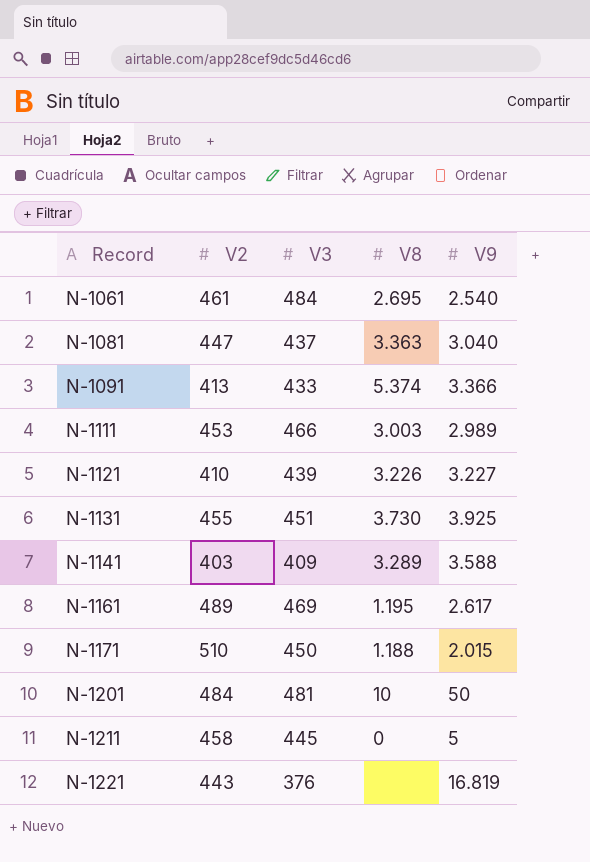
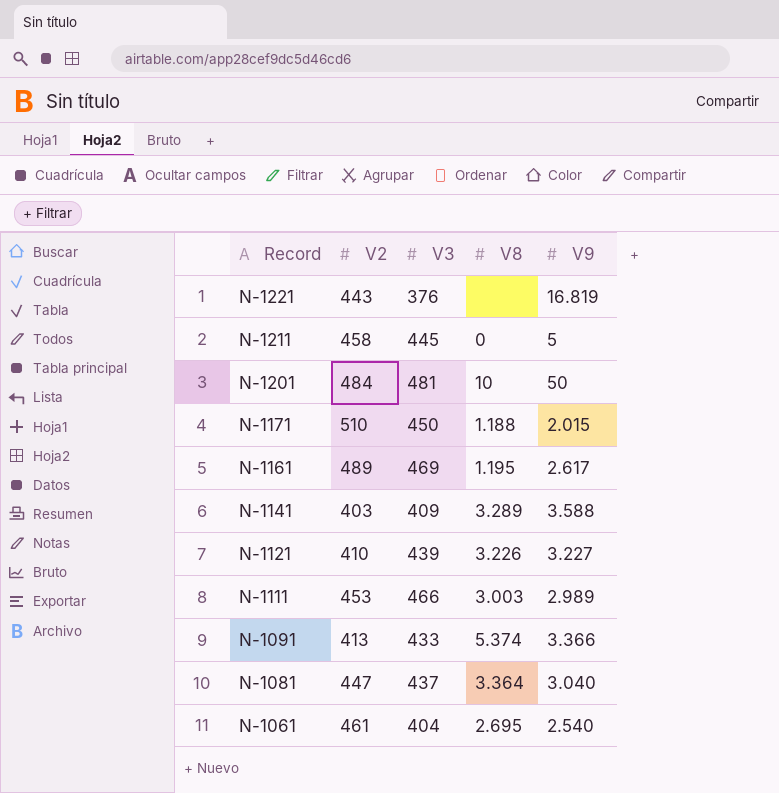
row order: Record ascending -> Record descending
row N-1131: 455 | 451 | 3.730 | 3.925 -> none
N-1081 | V8: 3.363 -> 3.364
N-1061 | V3: 484 -> 404

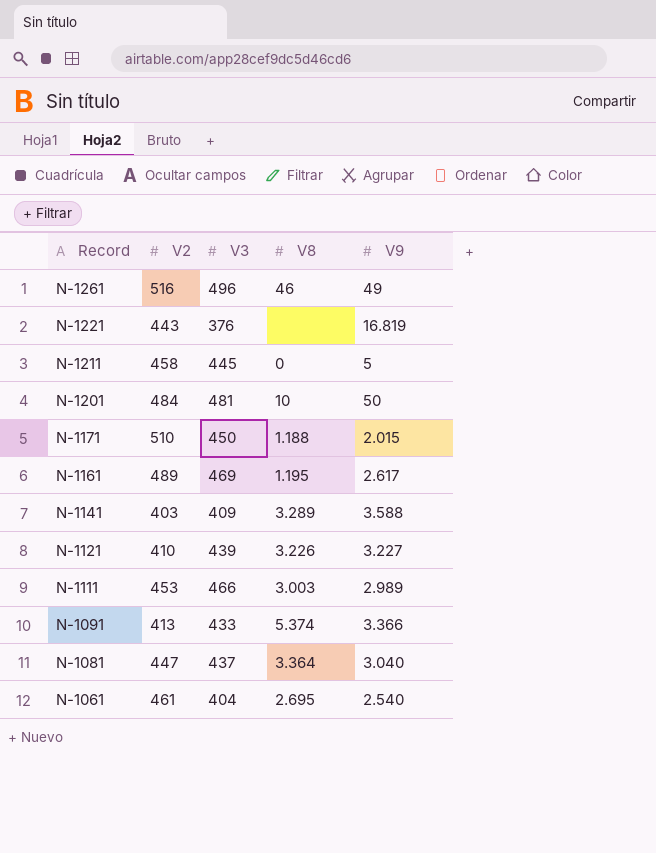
row N-1261: none -> 516 | 496 | 46 | 49

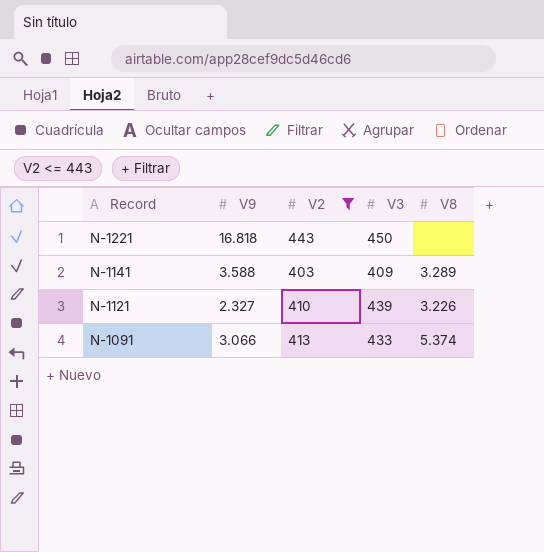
filter: none -> V2 <= 443
column V9 | position: 5 -> 2
N-1221 | V9: 16.819 -> 16.818
N-1221 | V3: 376 -> 450
N-1121 | V9: 3.227 -> 2.327
N-1091 | V9: 3.366 -> 3.066

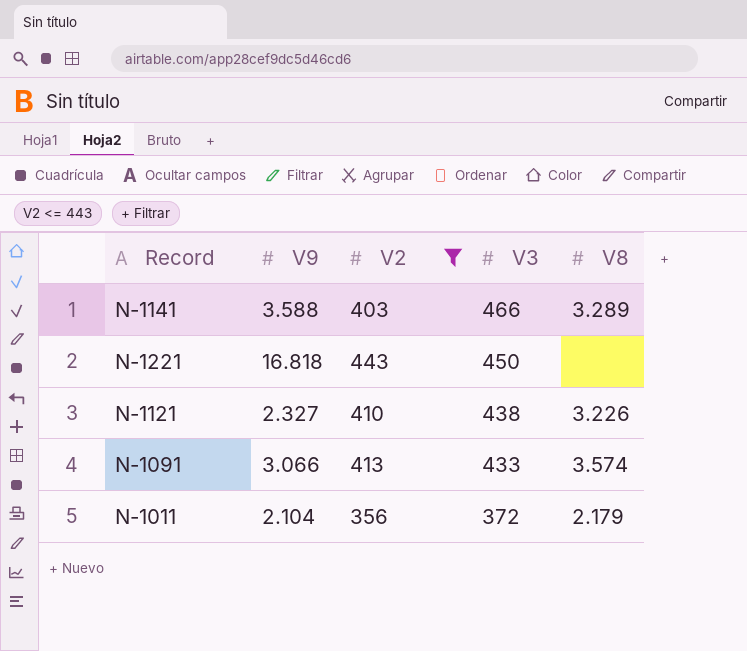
row order: Record descending -> V3 descending
N-1141 | V3: 409 -> 466
N-1121 | V3: 439 -> 438
N-1091 | V8: 5.374 -> 3.574
row N-1011: none -> 2.104 | 356 | 372 | 2.179

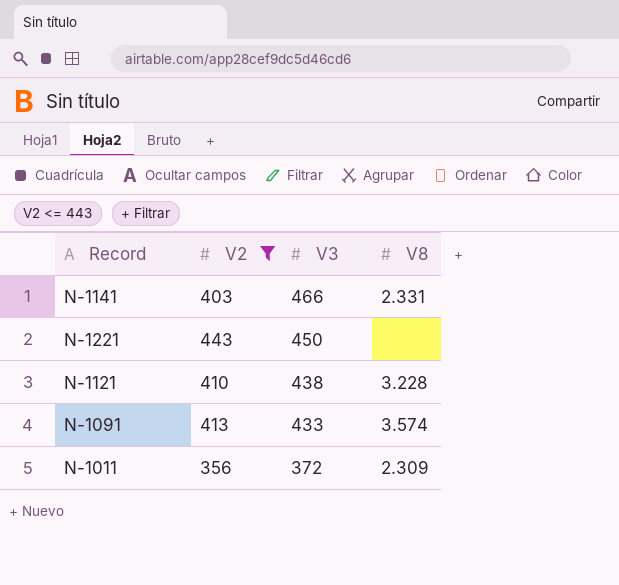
column V9 | position: 2 -> none
N-1141 | V8: 3.289 -> 2.331
N-1121 | V8: 3.226 -> 3.228
N-1011 | V8: 2.179 -> 2.309

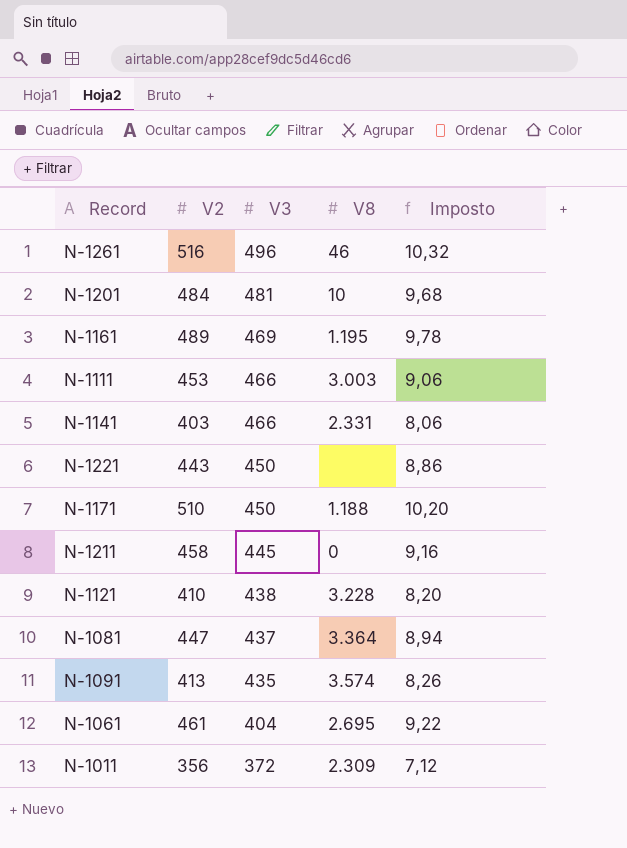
filter: V2 <= 443 -> none
column Imposto | formula: none -> [V2] * 0,02
N-1091 | V3: 433 -> 435

